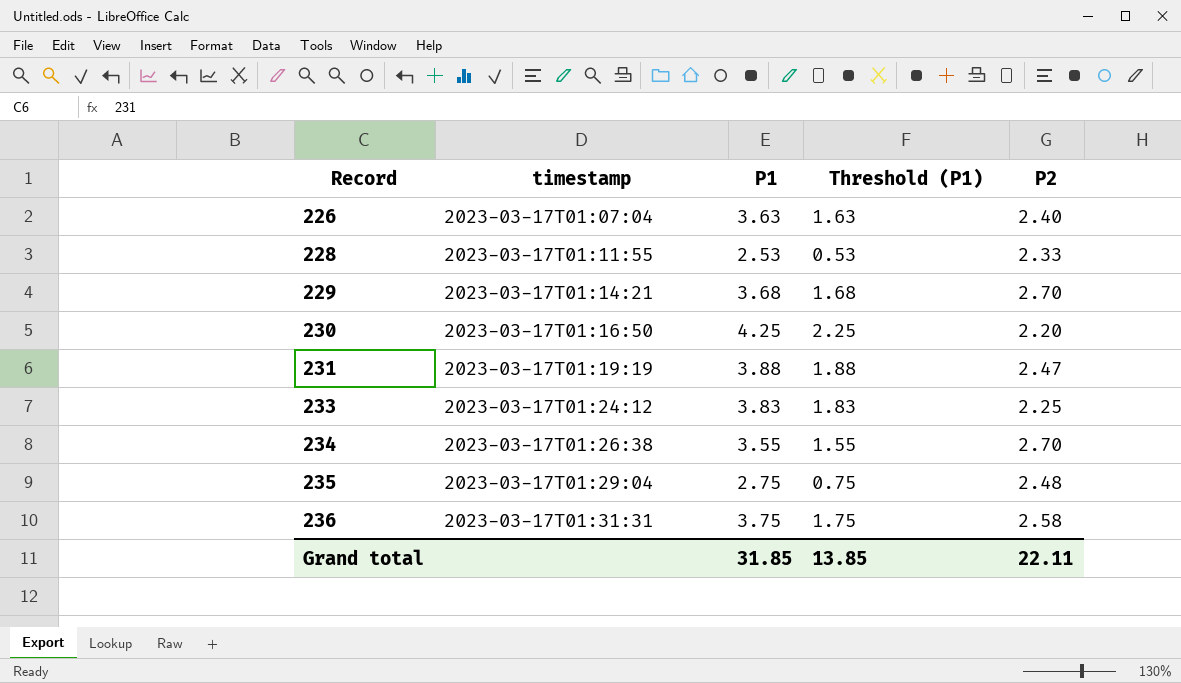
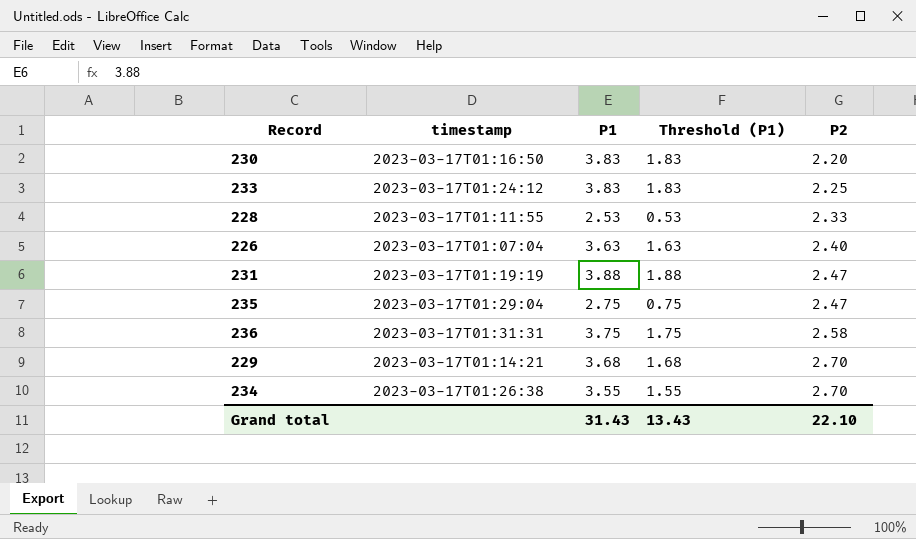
row order: Record ascending -> P2 ascending
230 | P1: 4.25 -> 3.83
230 | Threshold (P1): 2.25 -> 1.83
235 | P2: 2.48 -> 2.47
Grand total | P1: 31.85 -> 31.43
Grand total | Threshold (P1): 13.85 -> 13.43
Grand total | P2: 22.11 -> 22.10

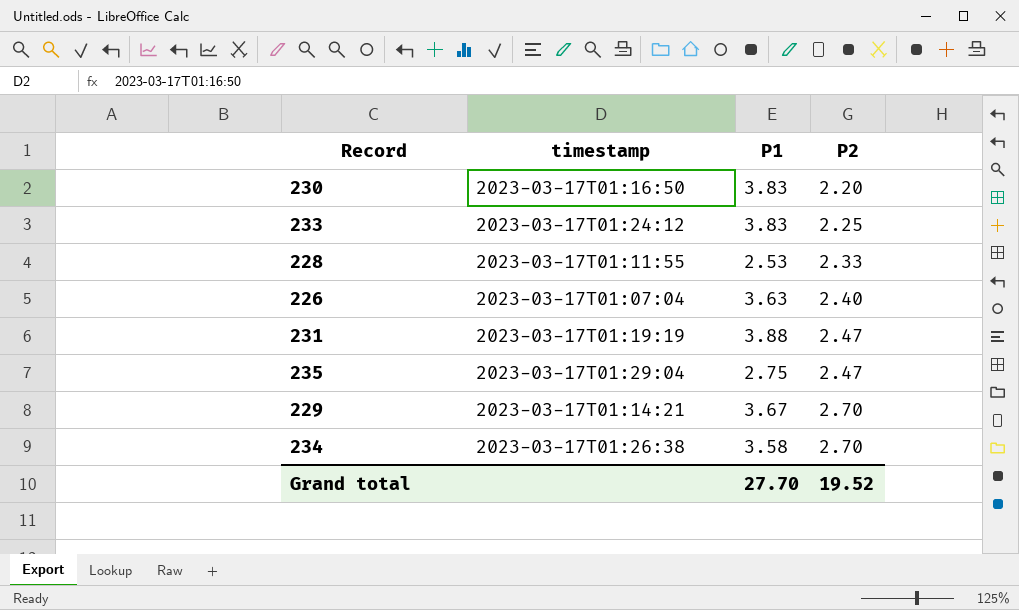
column Threshold (P1) | formula: [P1] - 2 -> none
row 236: 2023-03-17T01:31:31 | 3.75 | 1.75 | 2.58 -> none
229 | P1: 3.68 -> 3.67
234 | P1: 3.55 -> 3.58
Grand total | P1: 31.43 -> 27.70
Grand total | P2: 22.10 -> 19.52

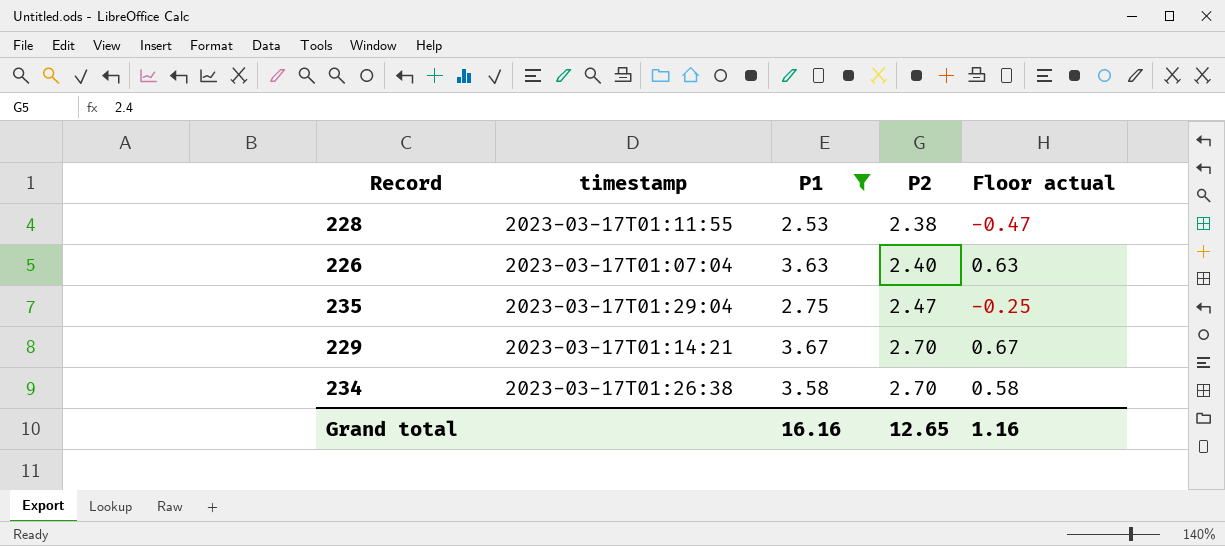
filter: none -> P1 <= 3.67
column Floor actual | formula: none -> [P1] - 3
228 | P2: 2.33 -> 2.38
Grand total | P1: 27.70 -> 16.16
Grand total | P2: 19.52 -> 12.65

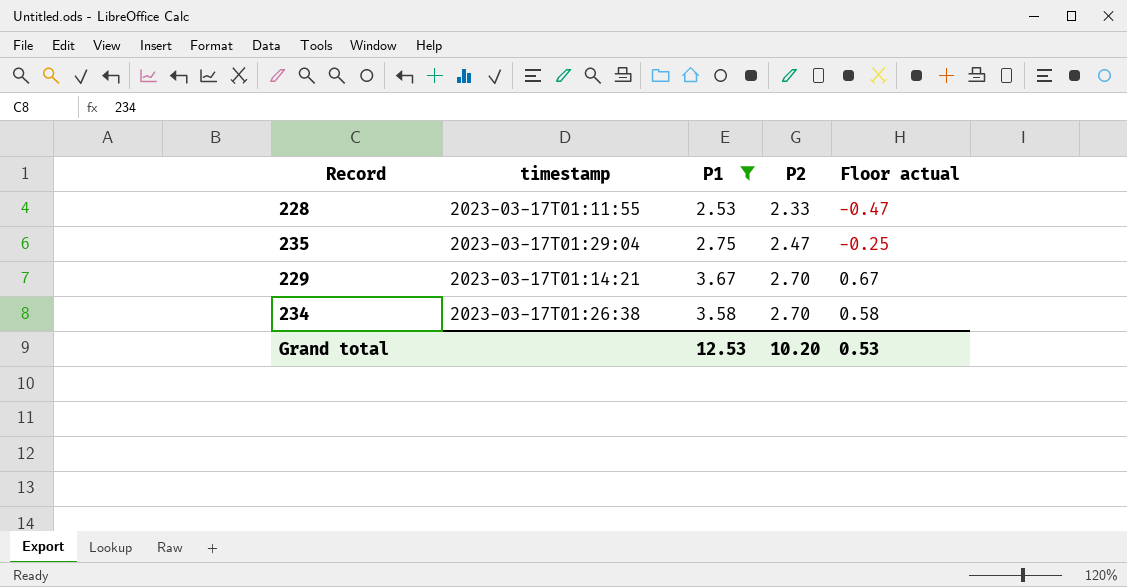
row 226: 2023-03-17T01:07:04 | 3.63 | 2.40 | 0.63 -> none
228 | P2: 2.38 -> 2.33
Grand total | P1: 16.16 -> 12.53
Grand total | P2: 12.65 -> 10.20
Grand total | Floor actual: 1.16 -> 0.53

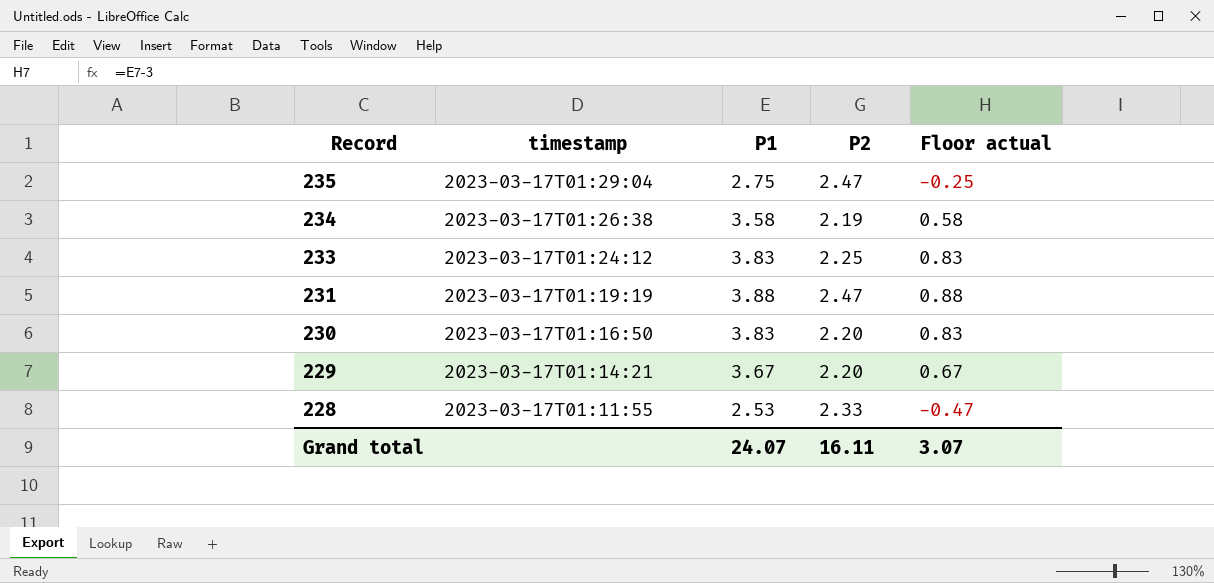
filter: P1 <= 3.67 -> none
row order: P2 ascending -> Record descending
234 | P2: 2.70 -> 2.19
229 | P2: 2.70 -> 2.20
Grand total | P1: 12.53 -> 24.07
Grand total | P2: 10.20 -> 16.11
Grand total | Floor actual: 0.53 -> 3.07

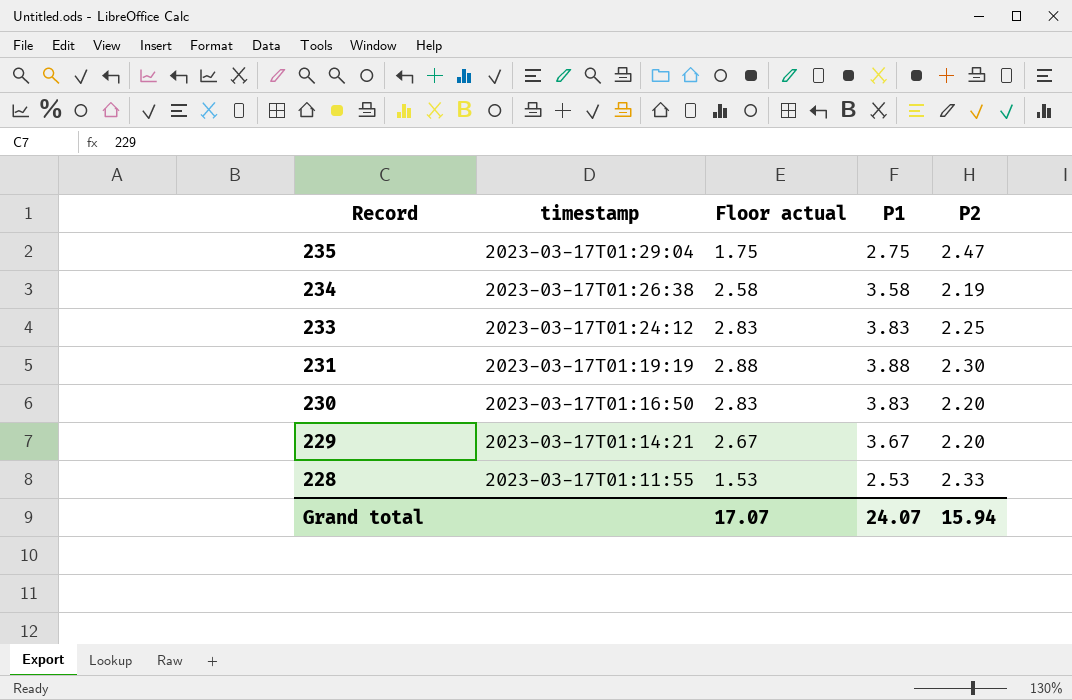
column Floor actual | formula: [P1] - 3 -> [P1] - 1
column Floor actual | position: 5 -> 3
231 | P2: 2.47 -> 2.30
Grand total | Floor actual: 3.07 -> 17.07
Grand total | P2: 16.11 -> 15.94

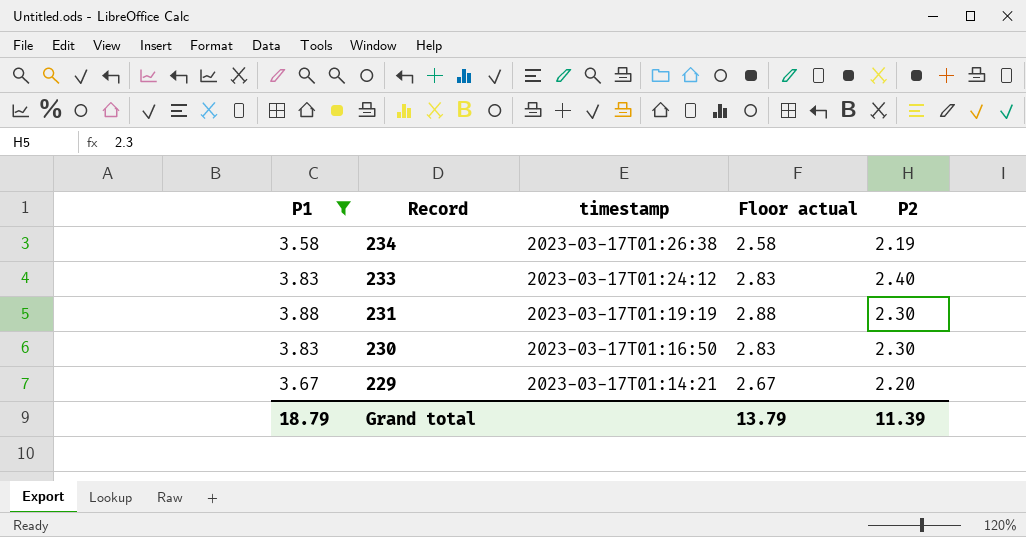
filter: none -> P1 >= 3.58
column P1 | position: 4 -> 1
233 | P2: 2.25 -> 2.40
230 | P2: 2.20 -> 2.30
Grand total | P1: 24.07 -> 18.79
Grand total | Floor actual: 17.07 -> 13.79
Grand total | P2: 15.94 -> 11.39

